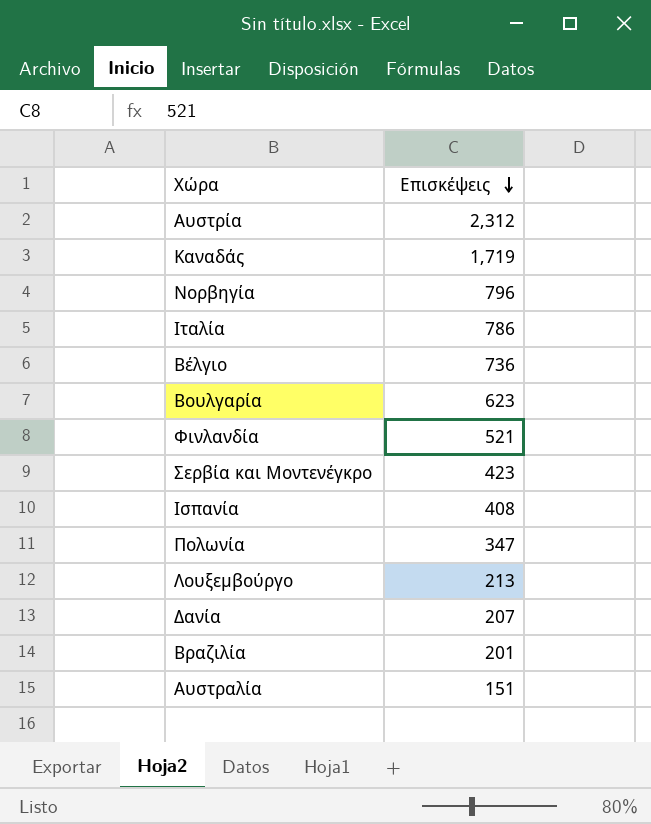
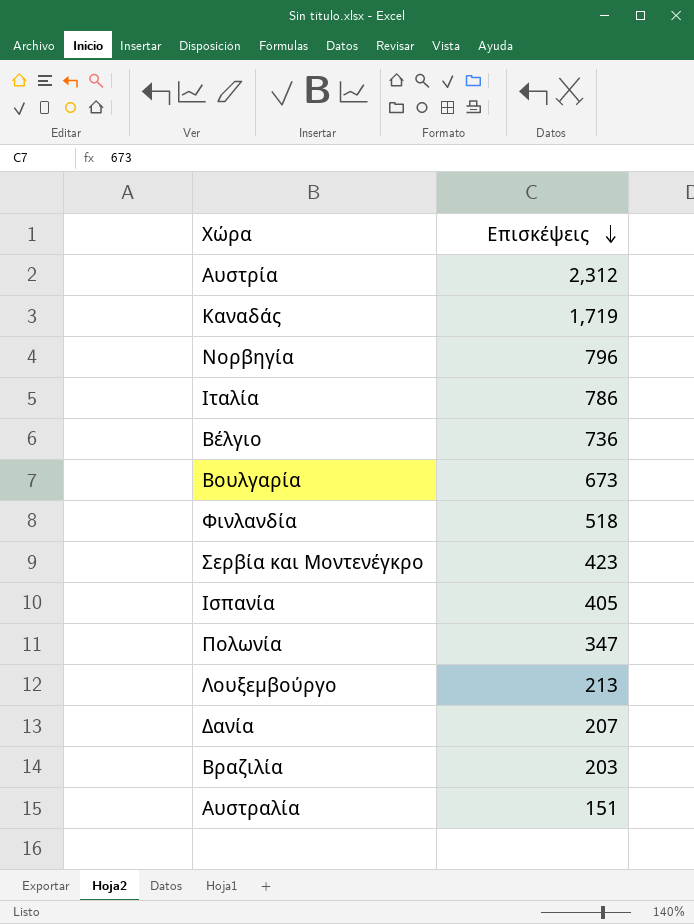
Βουλγαρία | Επισκέψεις: 623 -> 673
Φινλανδία | Επισκέψεις: 521 -> 518
Ισπανία | Επισκέψεις: 408 -> 405
Βραζιλία | Επισκέψεις: 201 -> 203

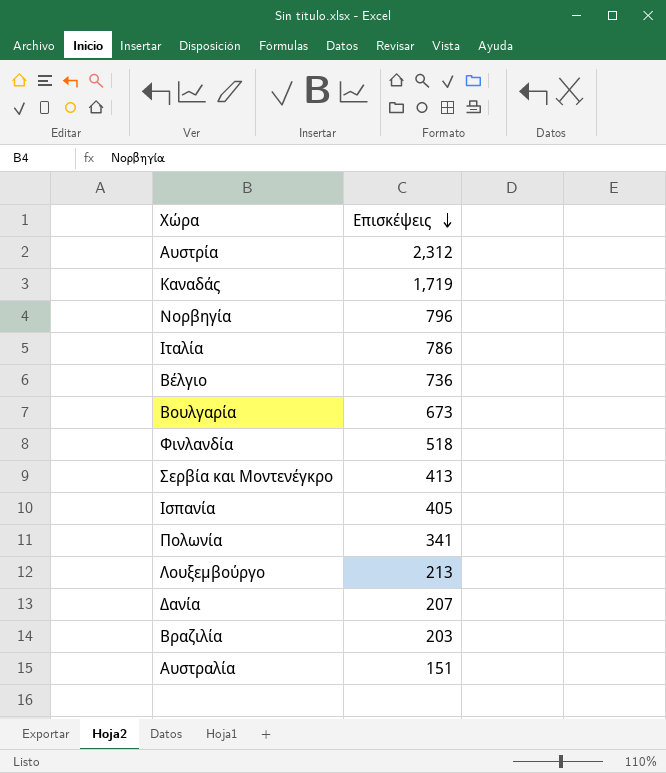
Σερβία και Μοντενέγκρο | Επισκέψεις: 423 -> 413
Πολωνία | Επισκέψεις: 347 -> 341

